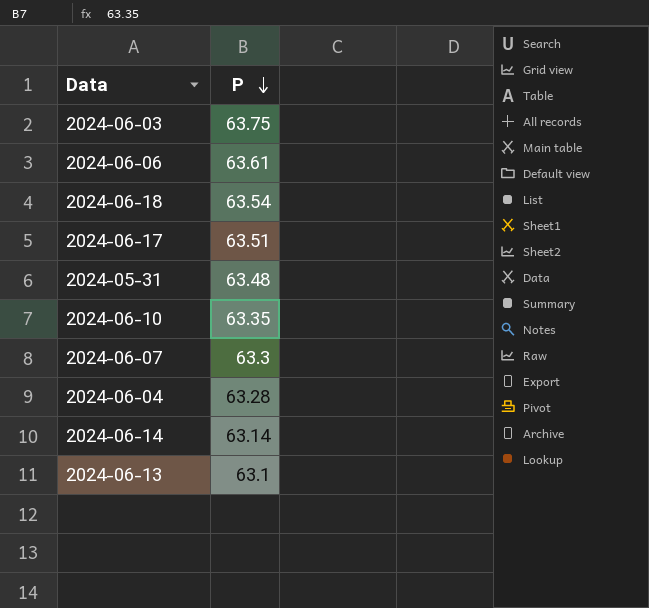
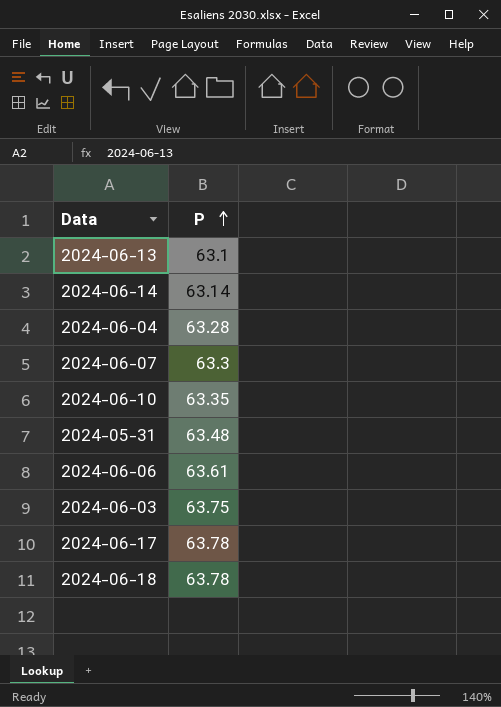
row order: P descending -> P ascending
2024-06-17 | P: 63.51 -> 63.78
2024-06-18 | P: 63.54 -> 63.78

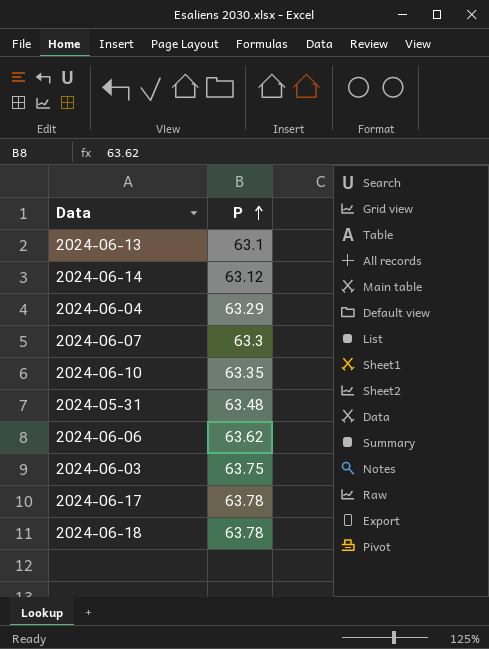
2024-06-14 | P: 63.14 -> 63.12
2024-06-04 | P: 63.28 -> 63.29
2024-06-06 | P: 63.61 -> 63.62

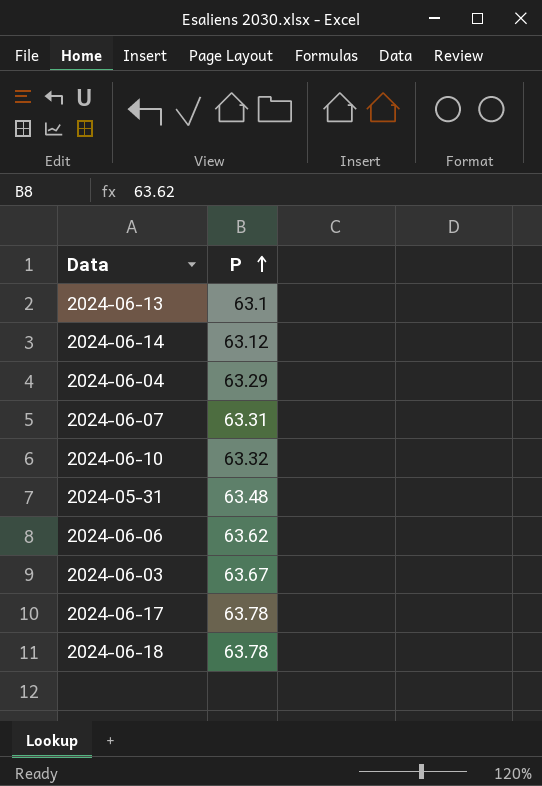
2024-06-07 | P: 63.3 -> 63.31
2024-06-10 | P: 63.35 -> 63.32
2024-06-03 | P: 63.75 -> 63.67

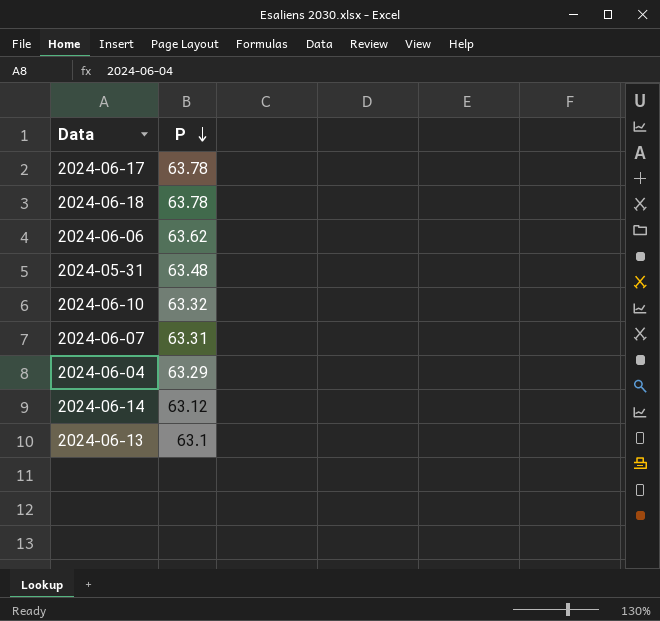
row order: P ascending -> P descending
row 2024-06-03: 63.67 -> none

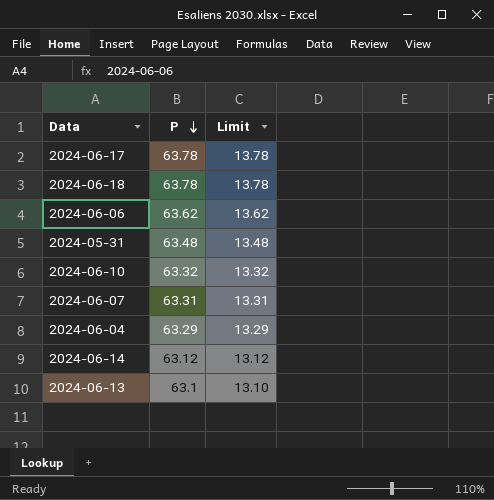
column Limit | formula: none -> [P] - 50

